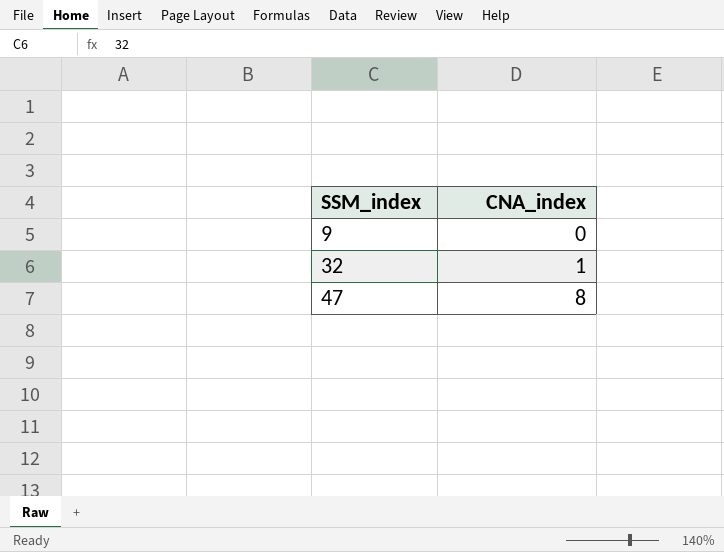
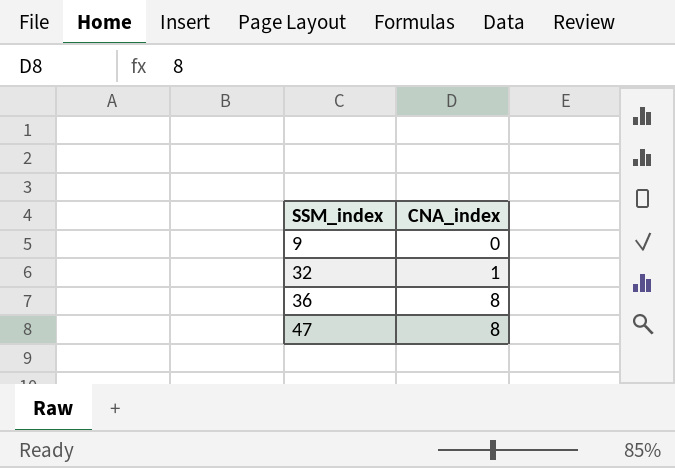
row 36: none -> 8

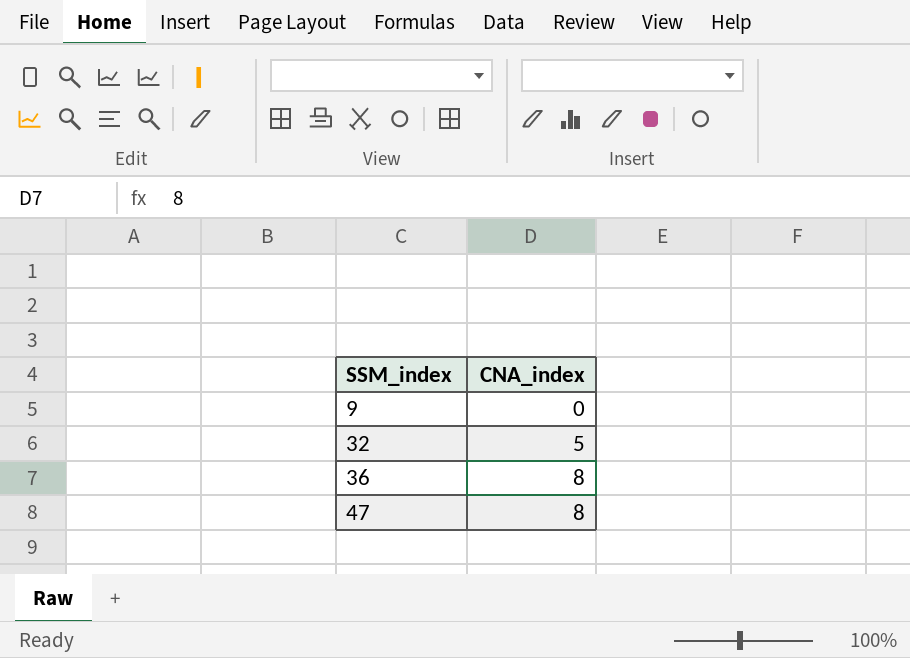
32 | CNA_index: 1 -> 5

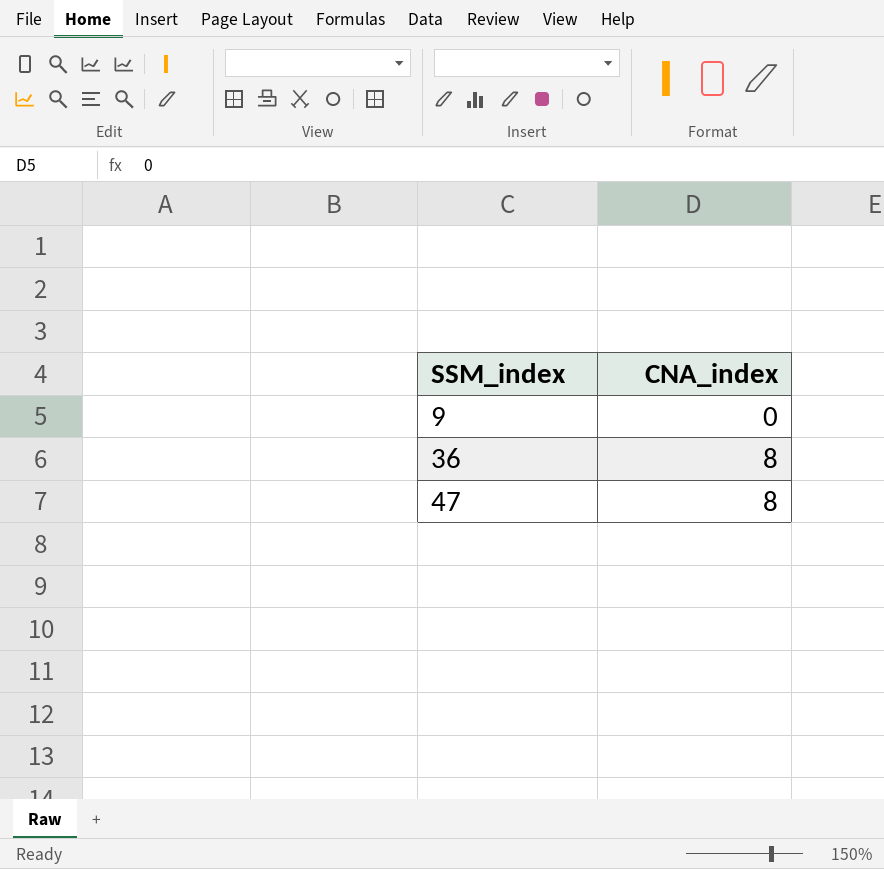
row 32: 5 -> none

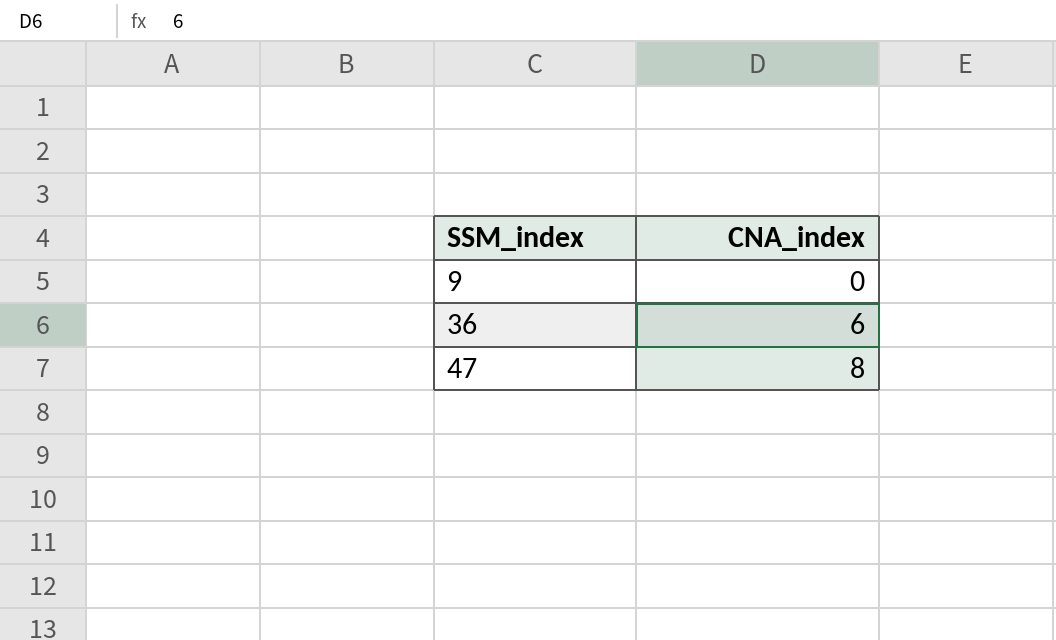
36 | CNA_index: 8 -> 6

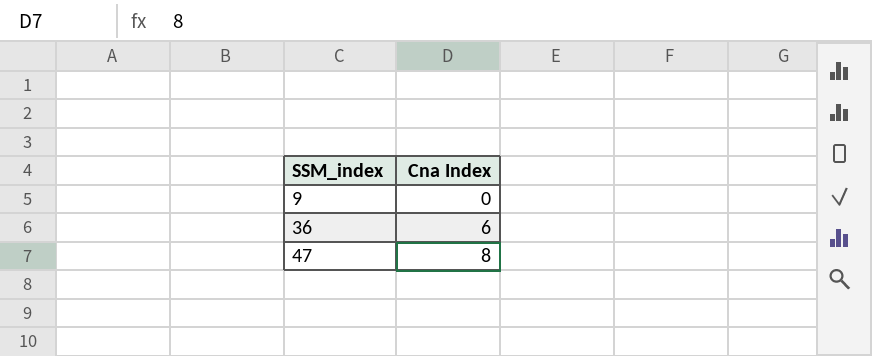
column name: CNA_index -> Cna Index

